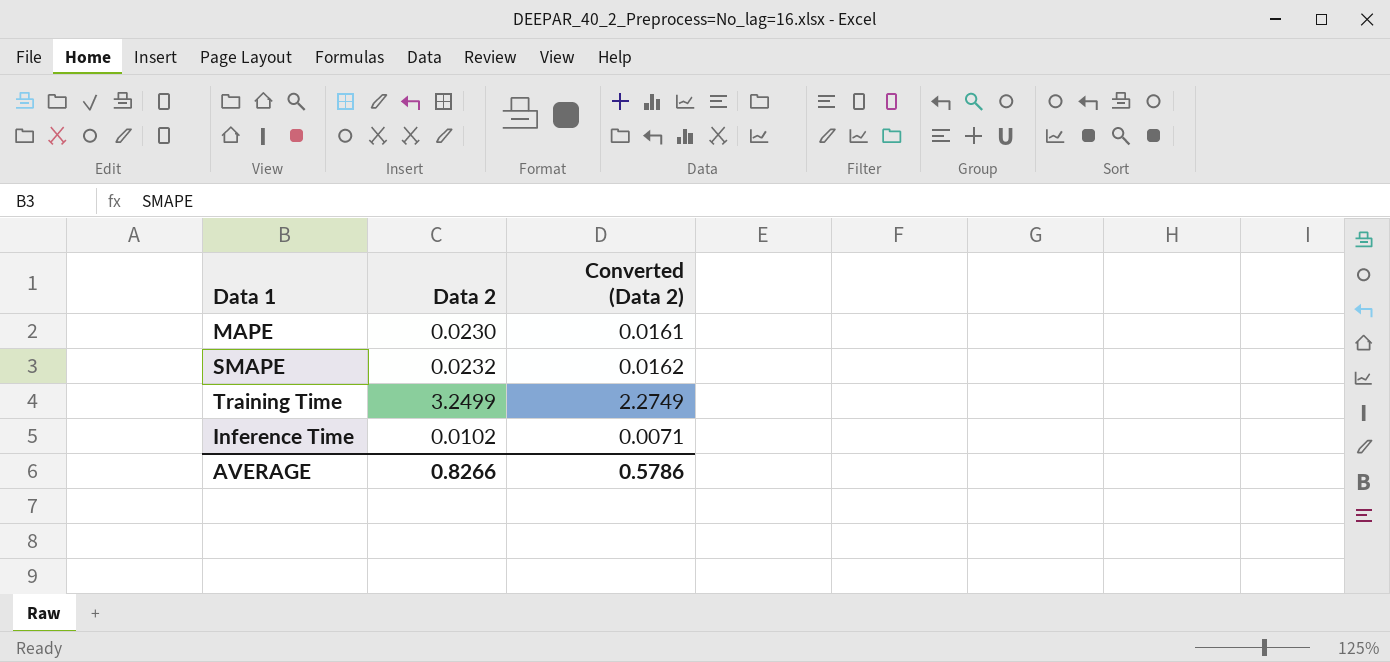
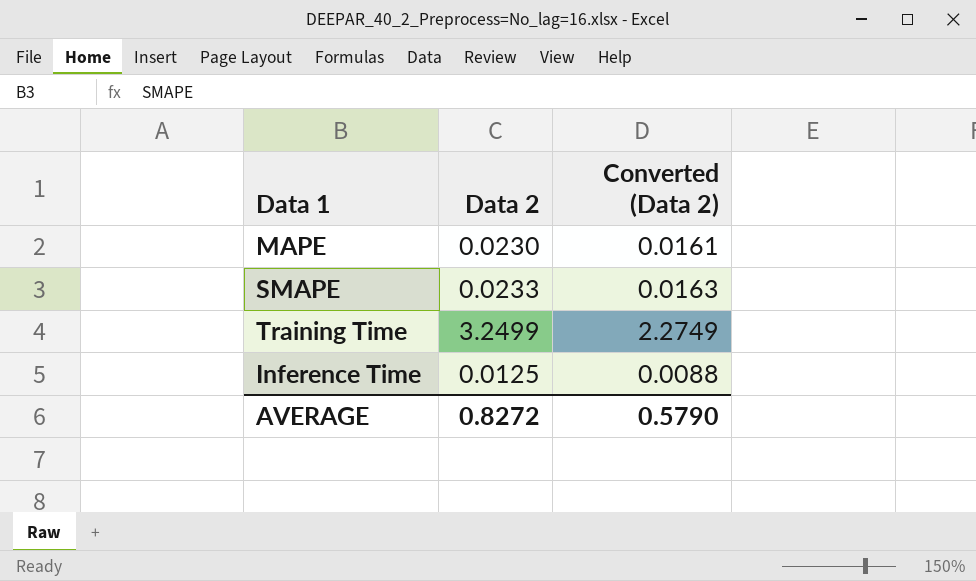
SMAPE | Data 2: 0.0232 -> 0.0233
SMAPE | Converted (Data 2): 0.0162 -> 0.0163
Inference Time | Data 2: 0.0102 -> 0.0125
Inference Time | Converted (Data 2): 0.0071 -> 0.0088
AVERAGE | Data 2: 0.8266 -> 0.8272
AVERAGE | Converted (Data 2): 0.5786 -> 0.5790

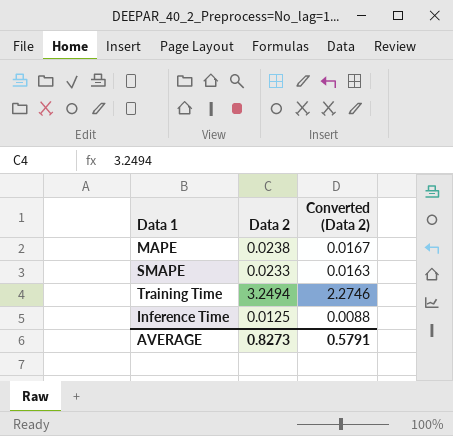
MAPE | Data 2: 0.0230 -> 0.0238
MAPE | Converted (Data 2): 0.0161 -> 0.0167
Training Time | Data 2: 3.2499 -> 3.2494
Training Time | Converted (Data 2): 2.2749 -> 2.2746
AVERAGE | Data 2: 0.8272 -> 0.8273
AVERAGE | Converted (Data 2): 0.5790 -> 0.5791

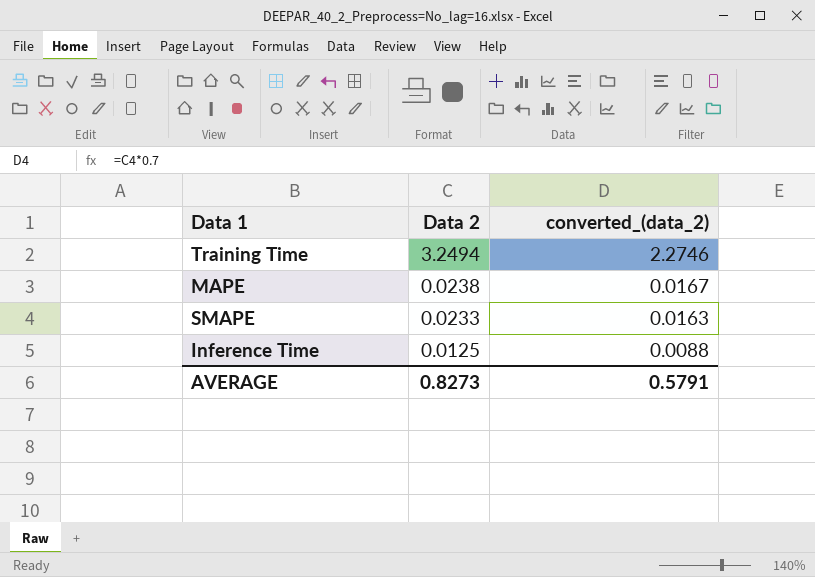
row order: none -> Data 2 descending
column name: Converted (Data 2) -> converted_(data_2)

